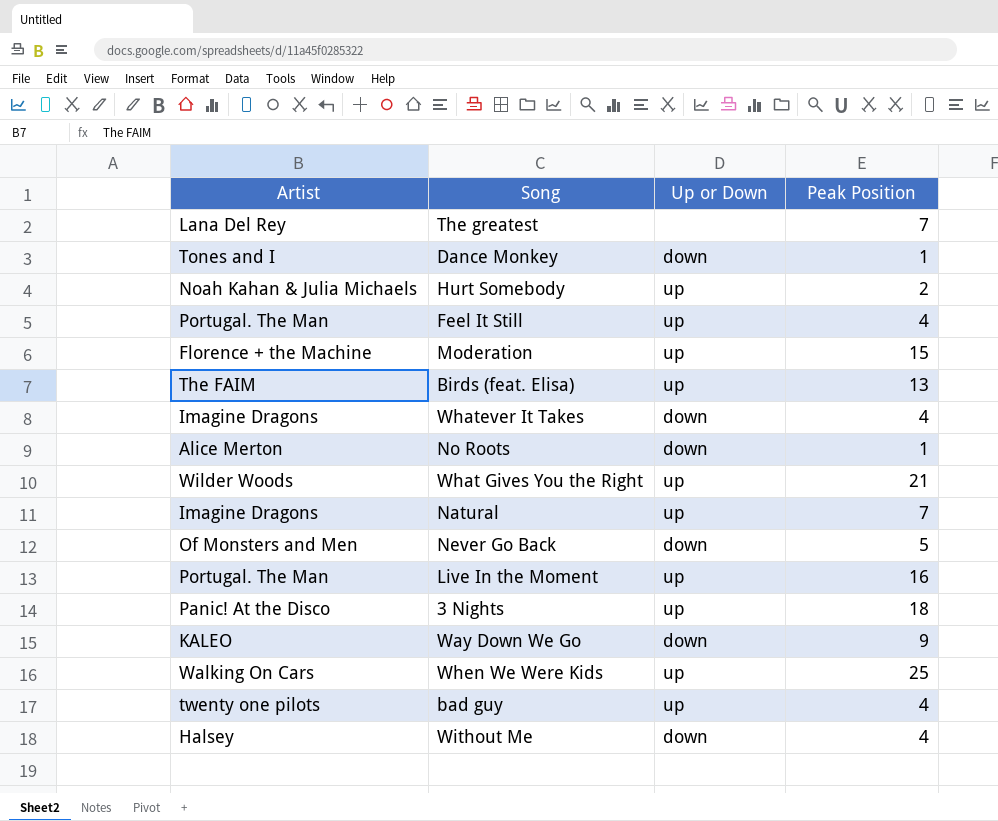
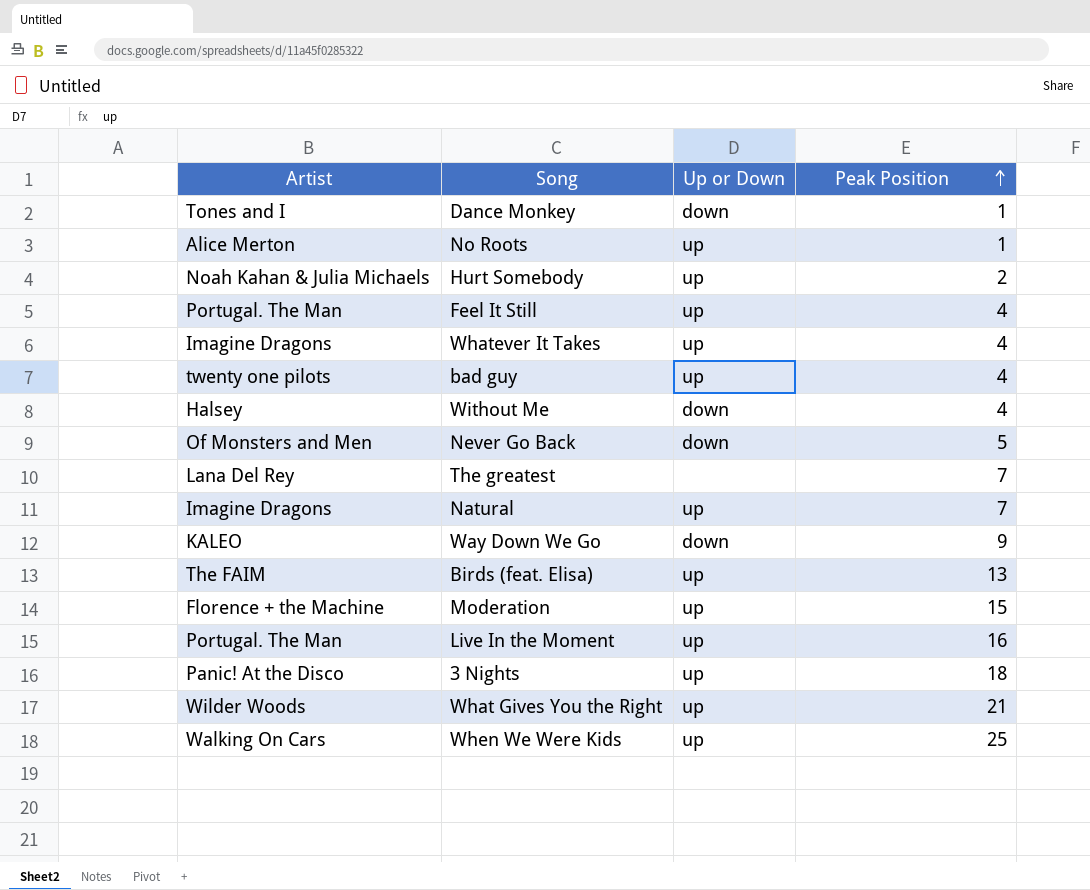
row order: none -> Peak Position ascending
No Roots | Up or Down: down -> up
Whatever It Takes | Up or Down: down -> up

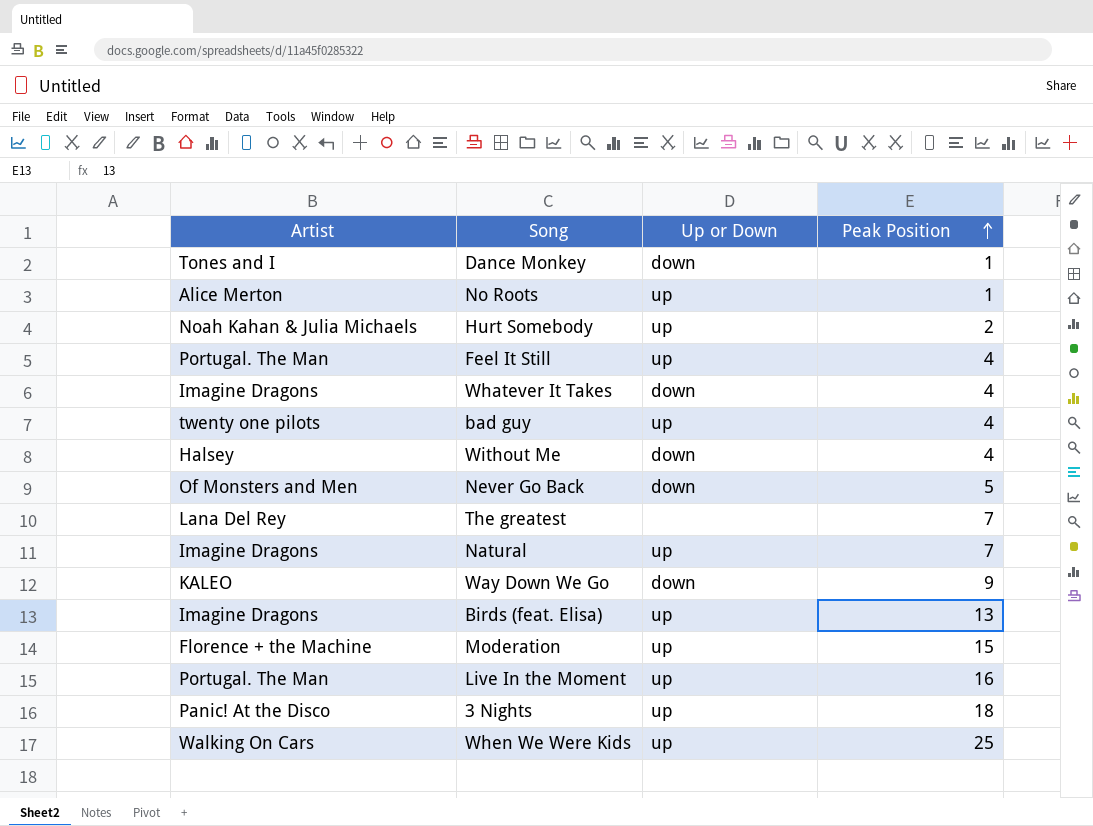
row What Gives You the Right: Wilder Woods | up | 21 -> none
Whatever It Takes | Up or Down: up -> down
Birds (feat. Elisa) | Artist: The FAIM -> Imagine Dragons

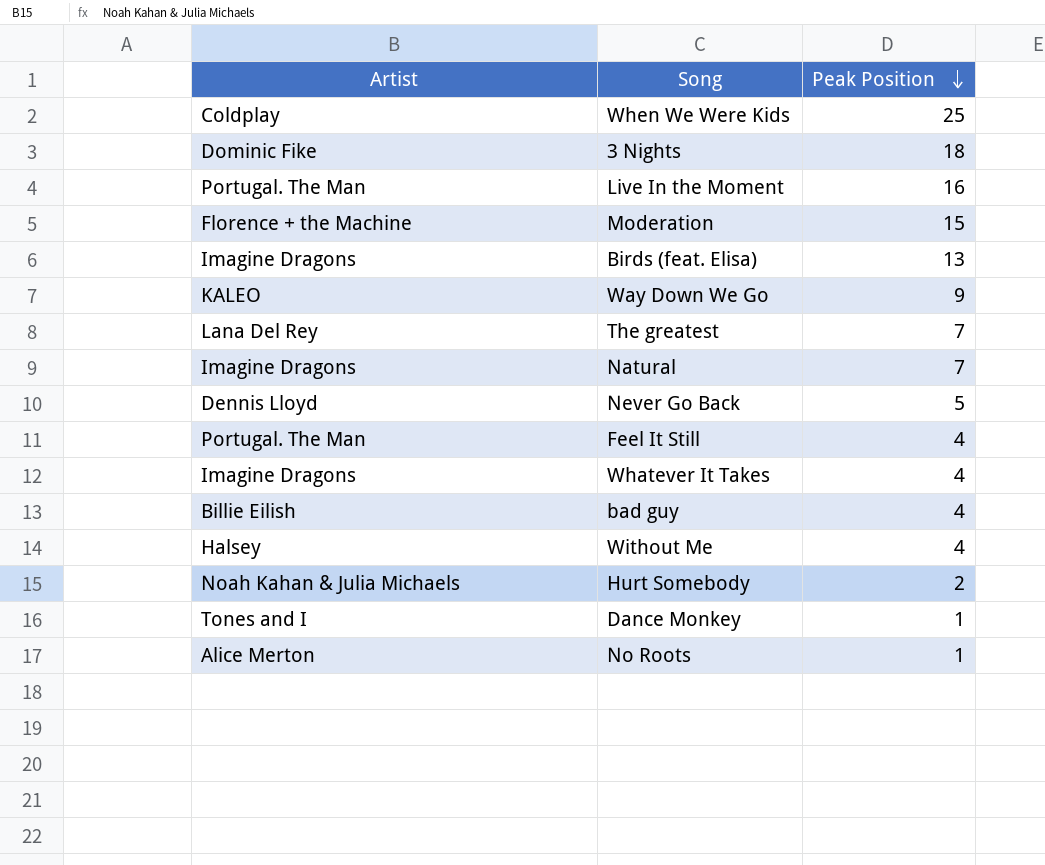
row order: Peak Position ascending -> Peak Position descending
column Up or Down | position: 3 -> none
When We Were Kids | Artist: Walking On Cars -> Coldplay
3 Nights | Artist: Panic! At the Disco -> Dominic Fike
Never Go Back | Artist: Of Monsters and Men -> Dennis Lloyd
bad guy | Artist: twenty one pilots -> Billie Eilish

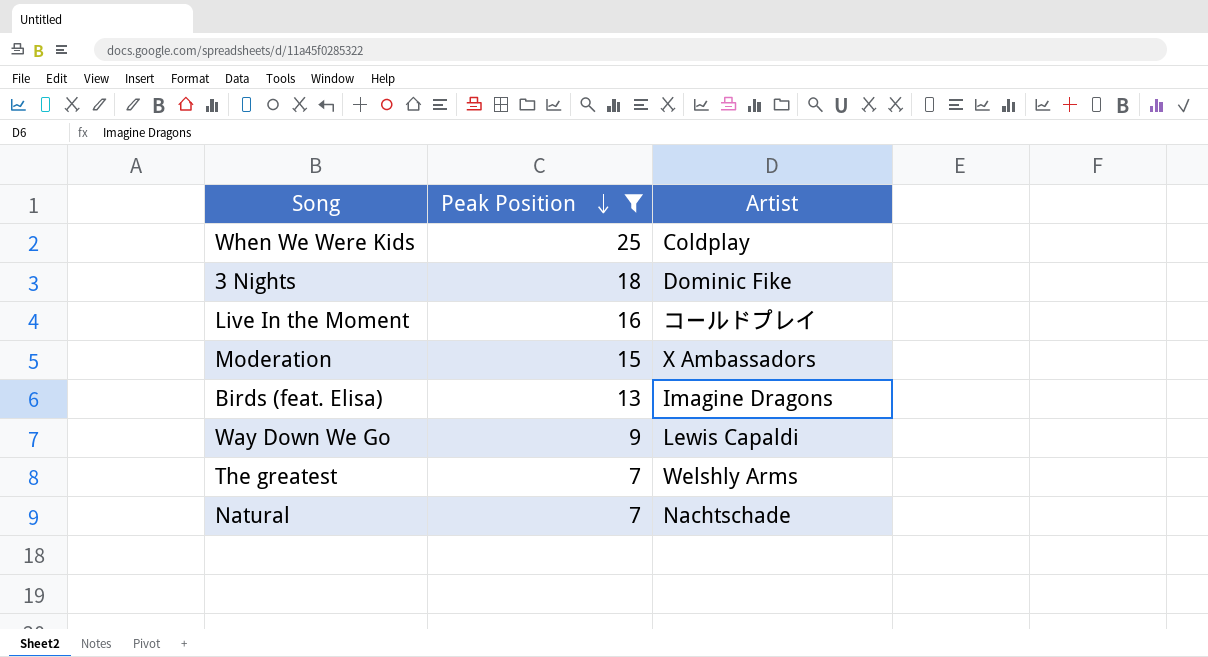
filter: none -> Peak Position >= 7
column Artist | position: 1 -> 3
Live In the Moment | Artist: Portugal. The Man -> コールドプレイ
Moderation | Artist: Florence + the Machine -> X Ambassadors
Way Down We Go | Artist: KALEO -> Lewis Capaldi
The greatest | Artist: Lana Del Rey -> Welshly Arms
Natural | Artist: Imagine Dragons -> Nachtschade

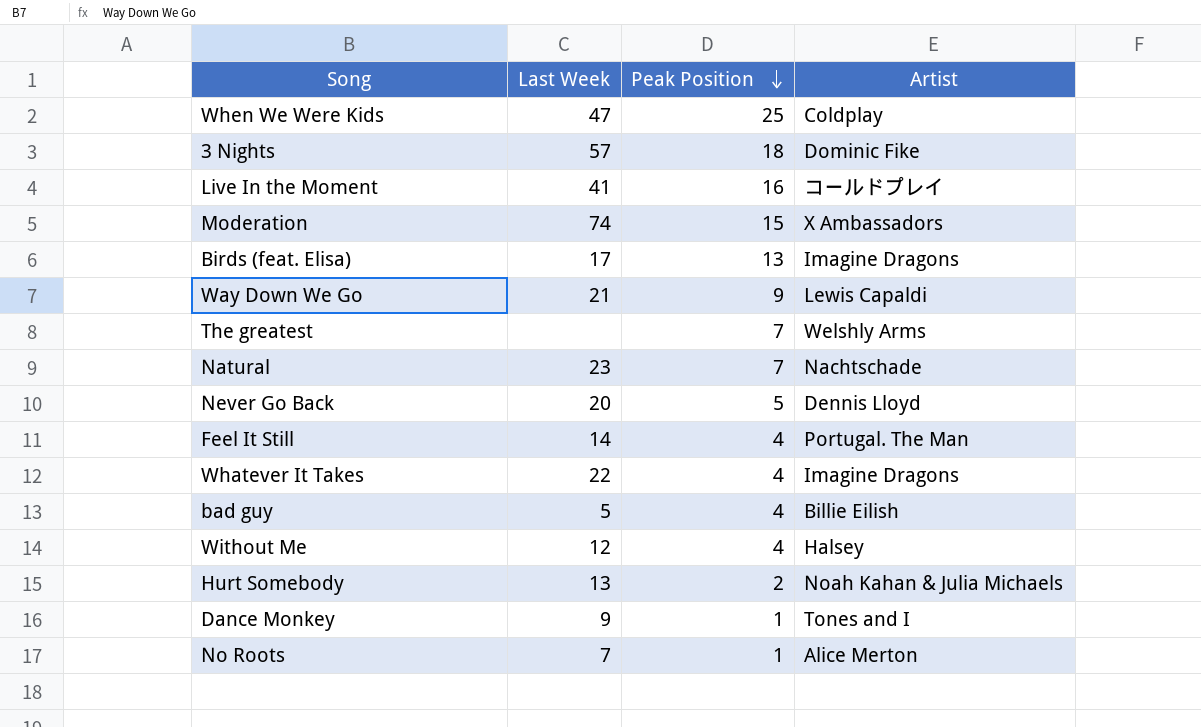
filter: Peak Position >= 7 -> none
column Last Week | position: none -> 2

